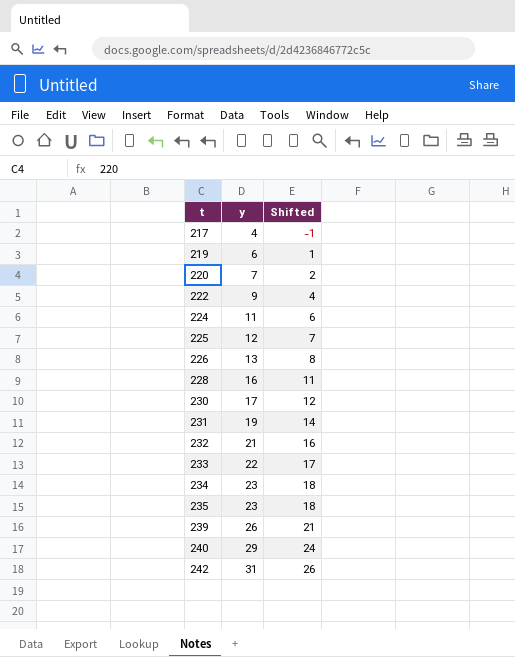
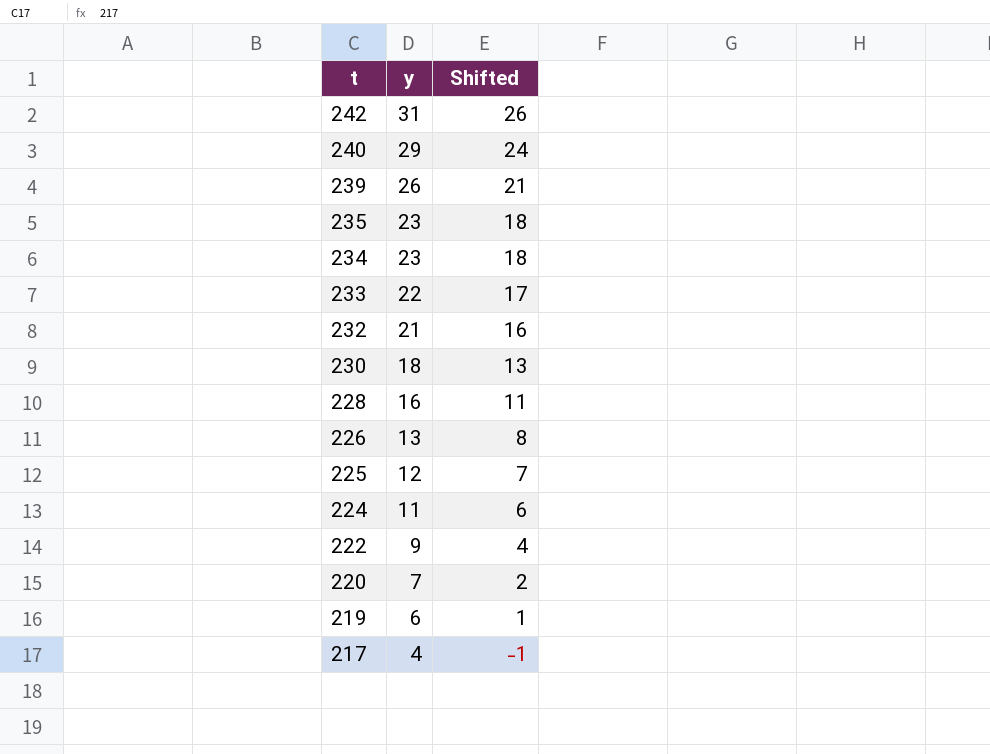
row order: t ascending -> t descending
row 231: 19 | 14 -> none
230 | y: 17 -> 18
230 | Shifted: 12 -> 13

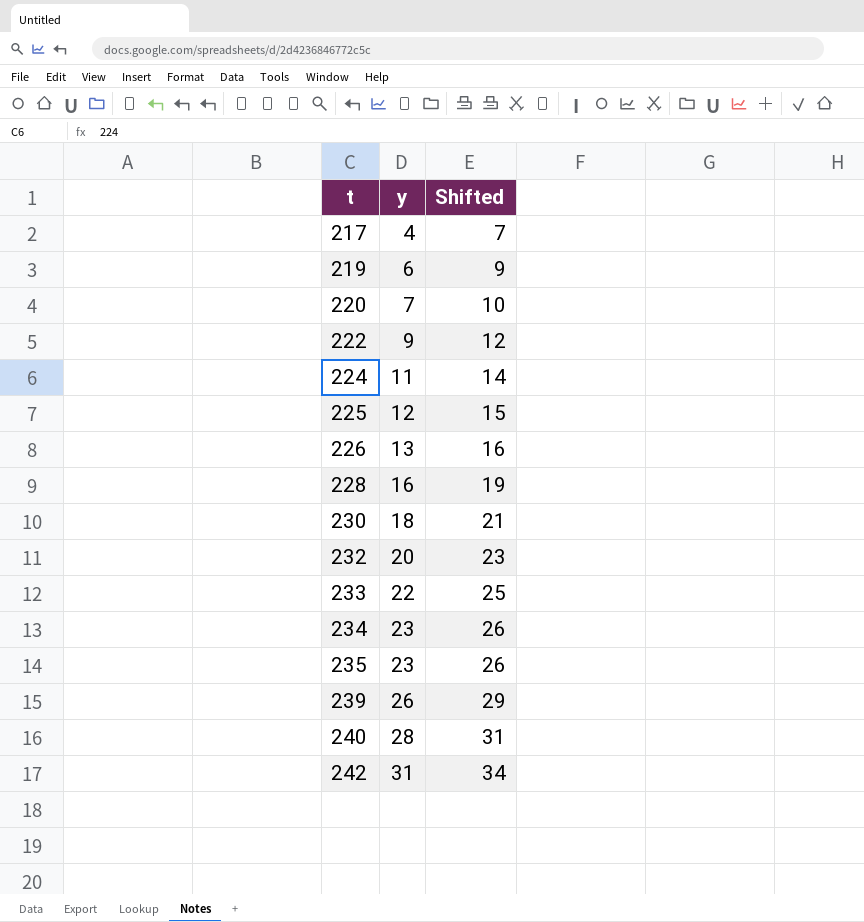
row order: t descending -> t ascending
column Shifted | formula: [y] - 5 -> [y] + 3
232 | y: 21 -> 20
240 | y: 29 -> 28

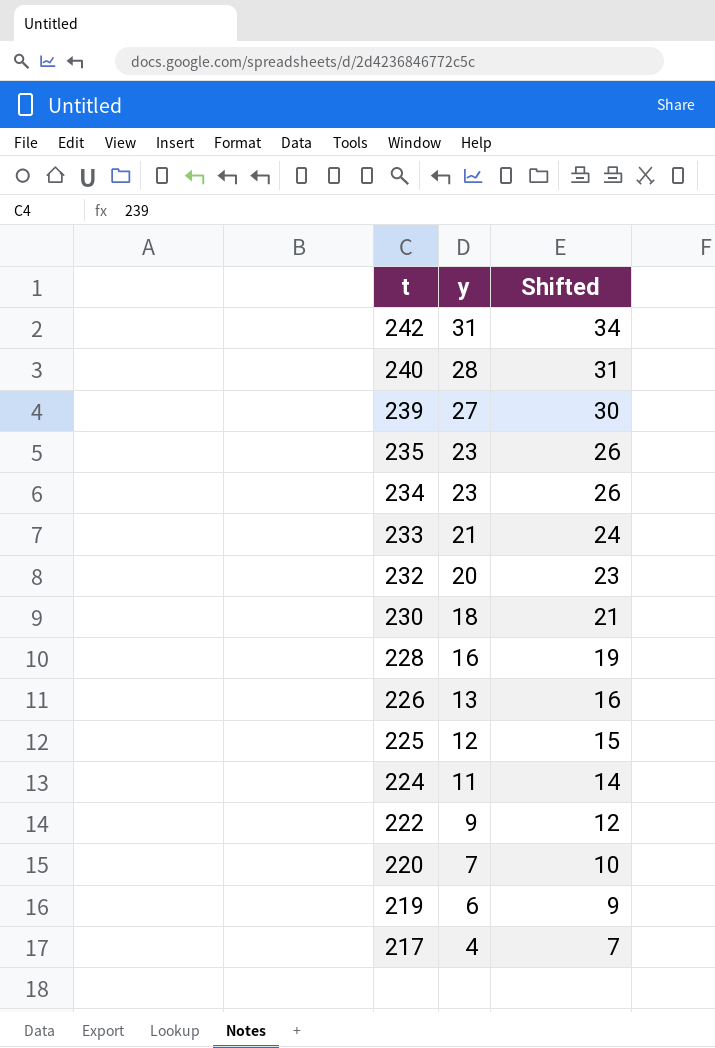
row order: t ascending -> t descending
239 | y: 26 -> 27
239 | Shifted: 29 -> 30
233 | y: 22 -> 21
233 | Shifted: 25 -> 24

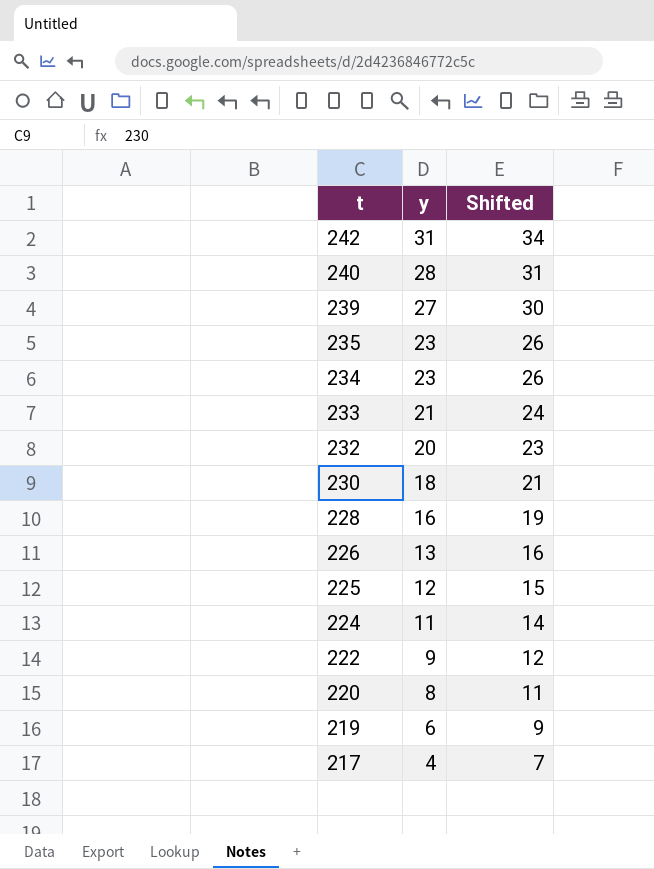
220 | y: 7 -> 8
220 | Shifted: 10 -> 11

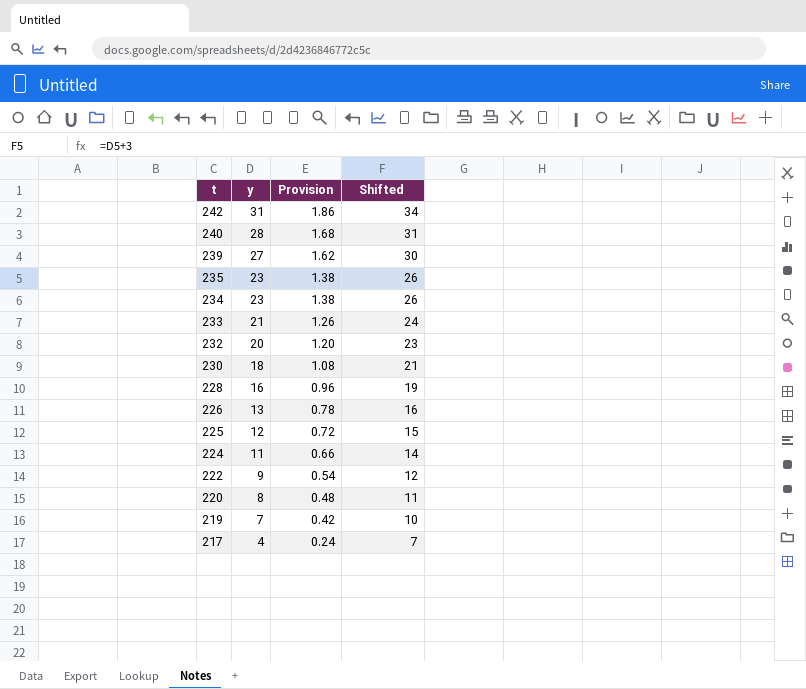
column Provision | formula: none -> [y] * 0.06
219 | y: 6 -> 7
219 | Shifted: 9 -> 10

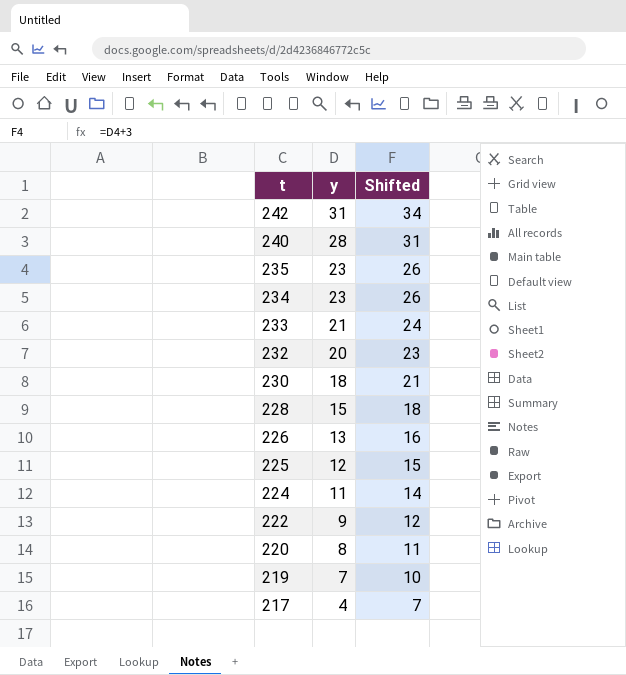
column Provision | formula: [y] * 0.06 -> none
row 239: 27 | 1.62 | 30 -> none
228 | y: 16 -> 15
228 | Shifted: 19 -> 18

